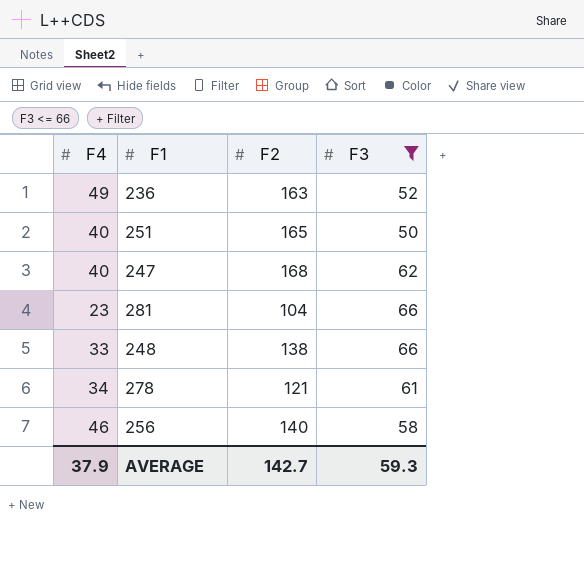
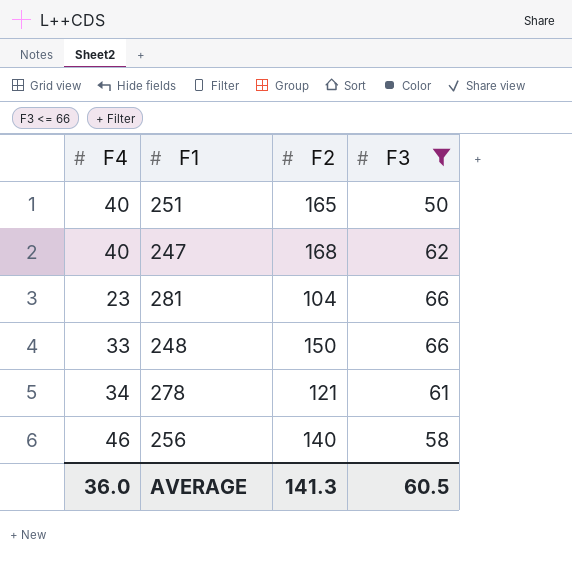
row 236: 49 | 163 | 52 -> none
248 | F2: 138 -> 150
AVERAGE | F4: 37.9 -> 36.0
AVERAGE | F2: 142.7 -> 141.3
AVERAGE | F3: 59.3 -> 60.5

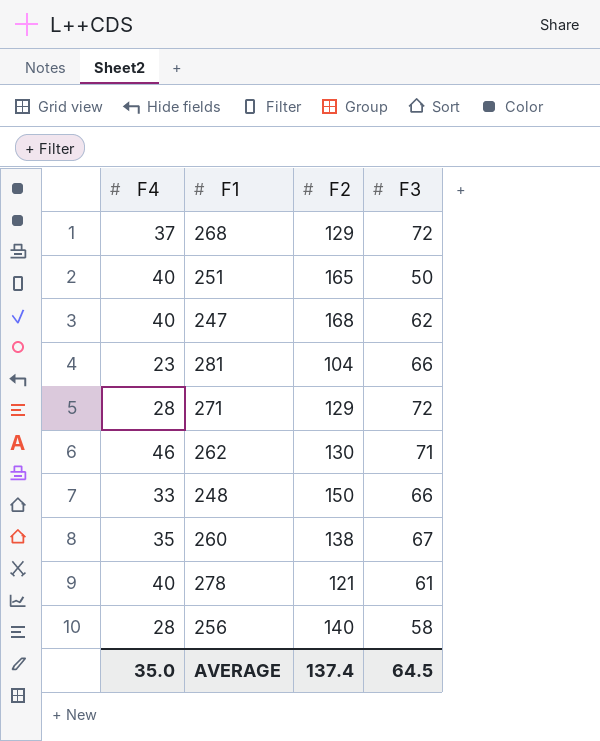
filter: F3 <= 66 -> none
278 | F4: 34 -> 40
256 | F4: 46 -> 28
AVERAGE | F4: 36.0 -> 35.0
AVERAGE | F2: 141.3 -> 137.4
AVERAGE | F3: 60.5 -> 64.5

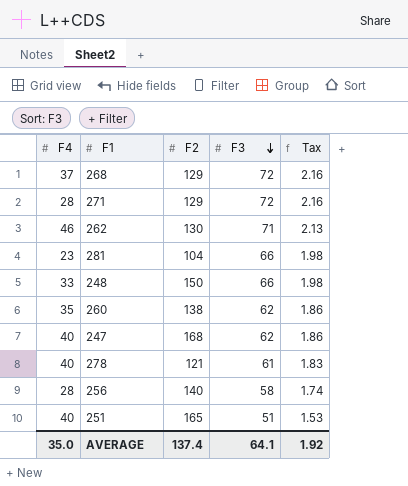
row order: none -> F3 descending
column Tax | formula: none -> [F3] * 0.03
260 | F3: 67 -> 62
251 | F3: 50 -> 51
AVERAGE | F3: 64.5 -> 64.1

